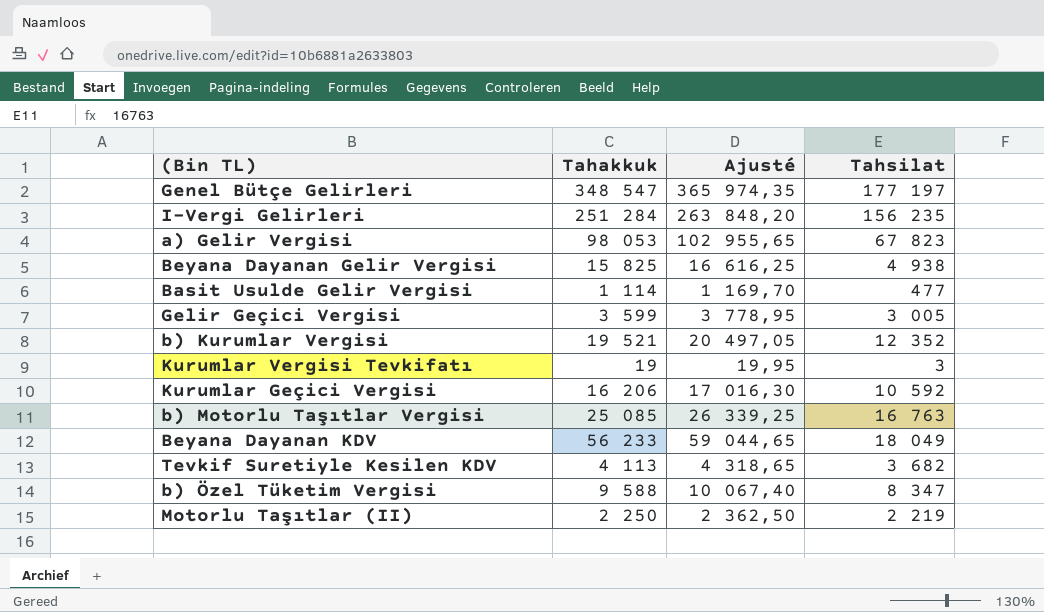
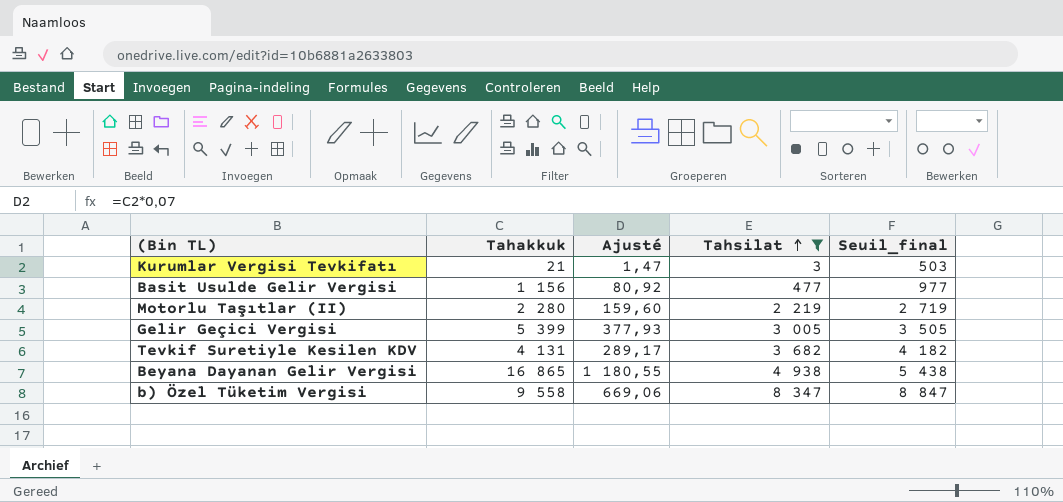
filter: none -> Tahsilat <= 8 347
row order: none -> Tahsilat ascending
column Ajusté | formula: [Tahakkuk] * 1,05 -> [Tahakkuk] * 0,07
column Seuil_final | formula: none -> [Tahsilat] + 500
Kurumlar Vergisi Tevkifatı | Tahakkuk: 19 -> 21
Basit Usulde Gelir Vergisi | Tahakkuk: 1 114 -> 1 156
Motorlu Taşıtlar (II) | Tahakkuk: 2 250 -> 2 280
Gelir Geçici Vergisi | Tahakkuk: 3 599 -> 5 399
Tevkif Suretiyle Kesilen KDV | Tahakkuk: 4 113 -> 4 131
Beyana Dayanan Gelir Vergisi | Tahakkuk: 15 825 -> 16 865
b) Özel Tüketim Vergisi | Tahakkuk: 9 588 -> 9 558

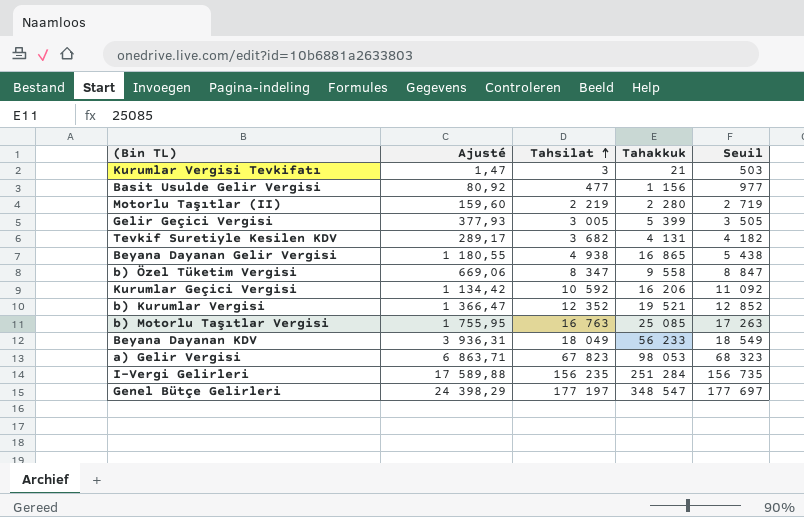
filter: Tahsilat <= 8 347 -> none
column Tahakkuk | position: 2 -> 4
column name: Seuil_final -> Seuil

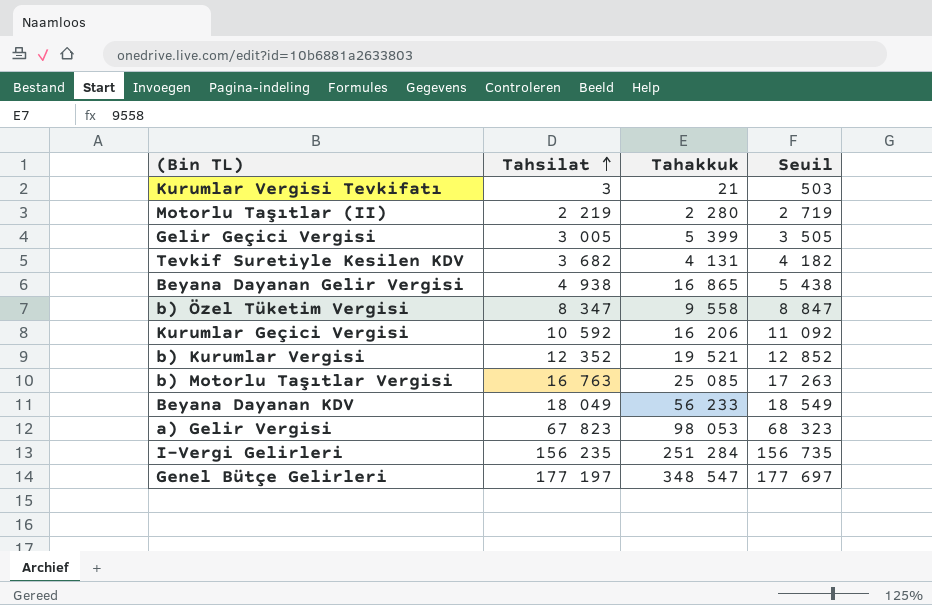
column Ajusté | formula: [Tahakkuk] * 0,07 -> none
row Basit Usulde Gelir Vergisi: 80,92 | 477 | 1 156 | 977 -> none

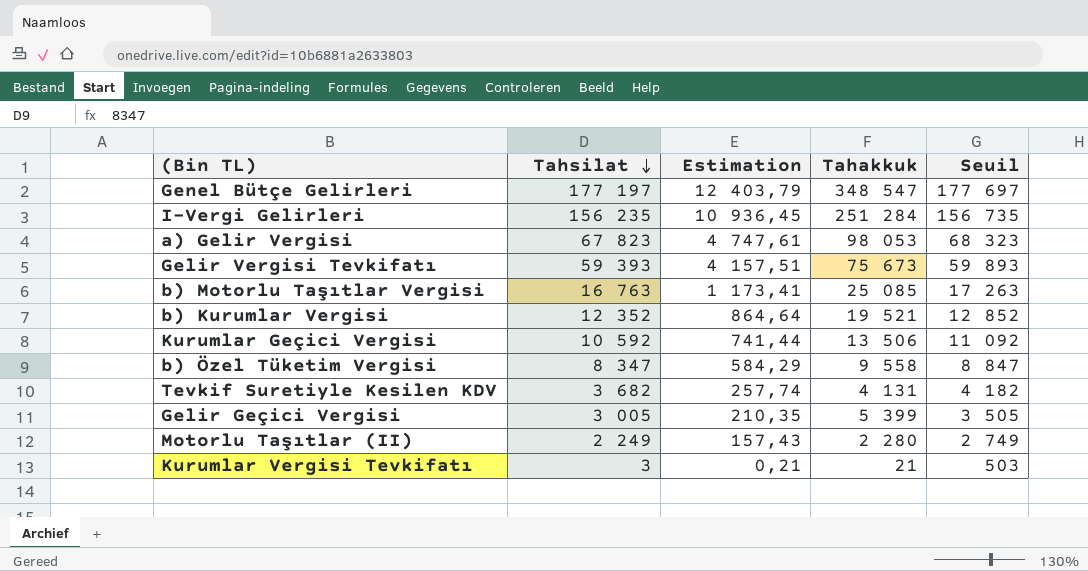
row order: Tahsilat ascending -> Tahsilat descending
column Estimation | formula: none -> [Tahsilat] * 0,07
row Beyana Dayanan Gelir Vergisi: 4 938 | 16 865 | 5 438 -> none
row Beyana Dayanan KDV: 18 049 | 56 233 | 18 549 -> none
row Gelir Vergisi Tevkifatı: none -> 59 393 | 4 157,51 | 75 673 | 59 893
Kurumlar Geçici Vergisi | Tahakkuk: 16 206 -> 13 506
Motorlu Taşıtlar (II) | Tahsilat: 2 219 -> 2 249
Motorlu Taşıtlar (II) | Seuil: 2 719 -> 2 749

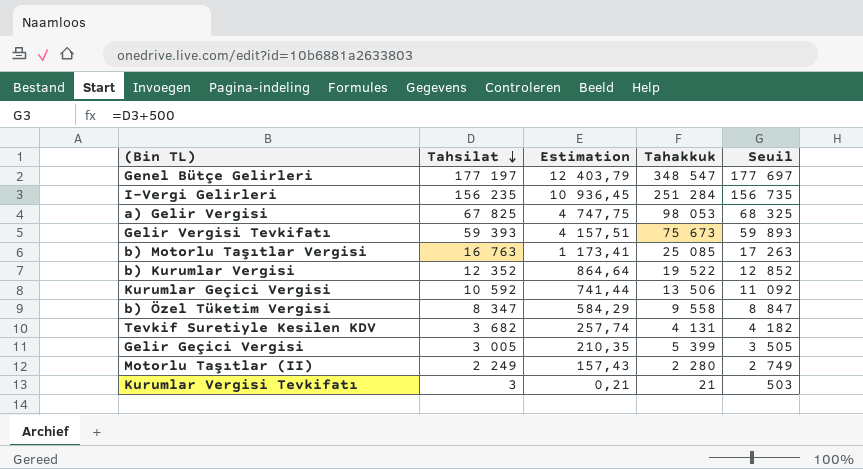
a) Gelir Vergisi | Tahsilat: 67 823 -> 67 825
a) Gelir Vergisi | Estimation: 4 747,61 -> 4 747,75
a) Gelir Vergisi | Seuil: 68 323 -> 68 325
b) Kurumlar Vergisi | Tahakkuk: 19 521 -> 19 522

